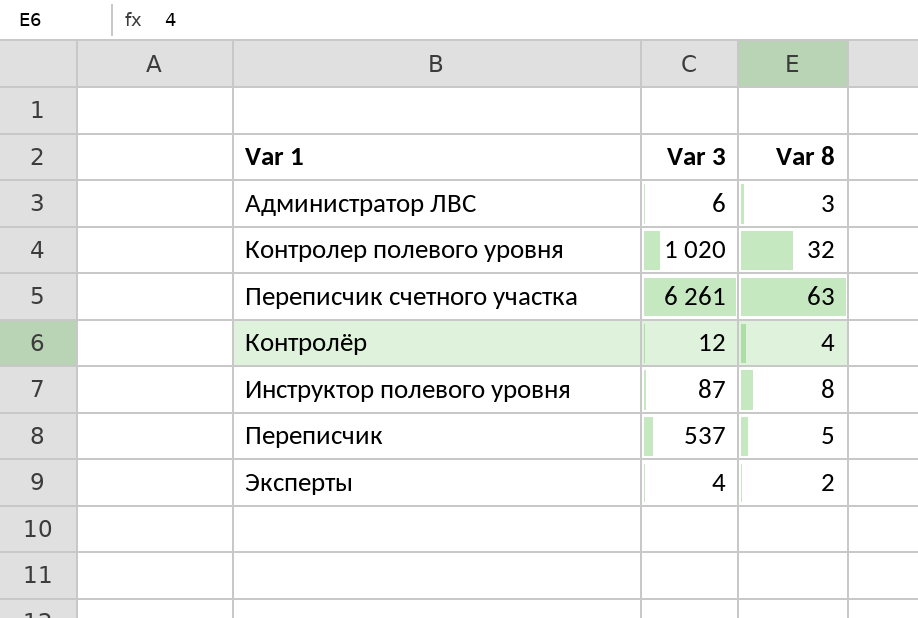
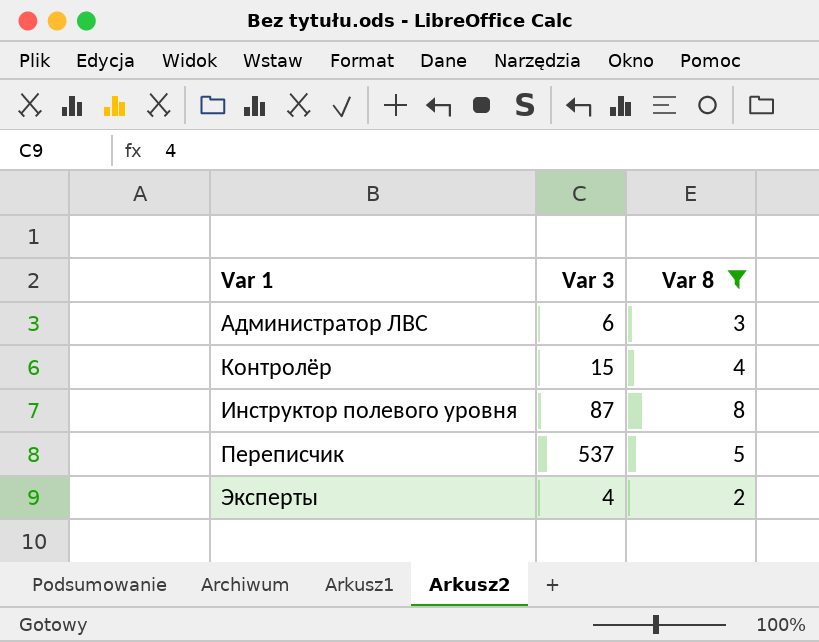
filter: none -> Var 8 <= 8
Контролёр | Var 3: 12 -> 15

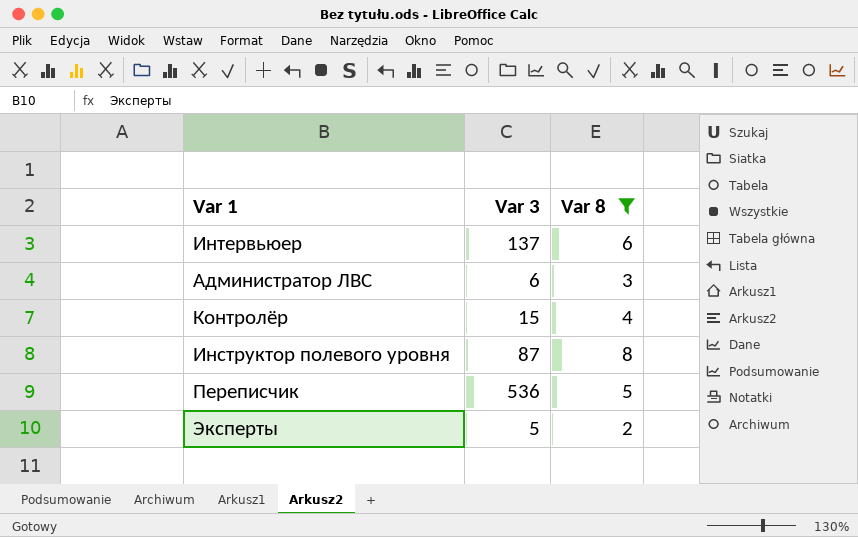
row Интервьюер: none -> 137 | 6
Переписчик | Var 3: 537 -> 536
Эксперты | Var 3: 4 -> 5

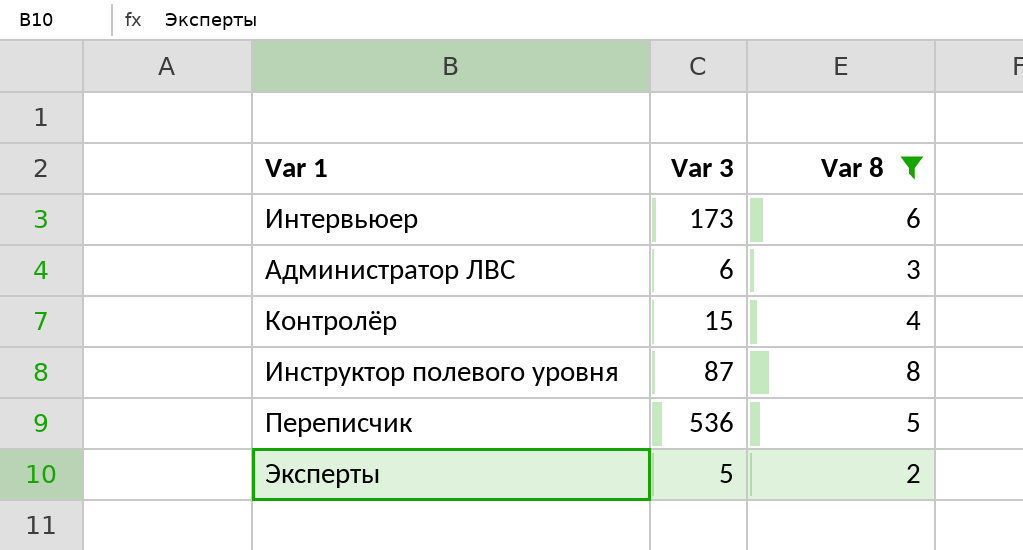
Интервьюер | Var 3: 137 -> 173

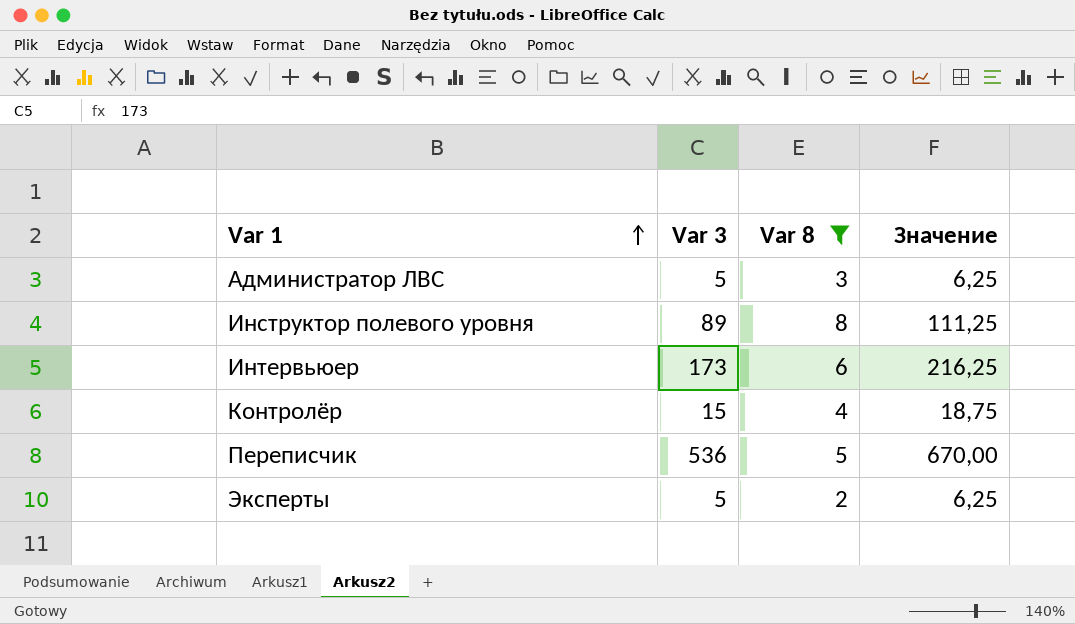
row order: none -> Var 1 ascending
column Значение | formula: none -> [Var 3] * 1,25
Администратор ЛВС | Var 3: 6 -> 5
Инструктор полевого уровня | Var 3: 87 -> 89

